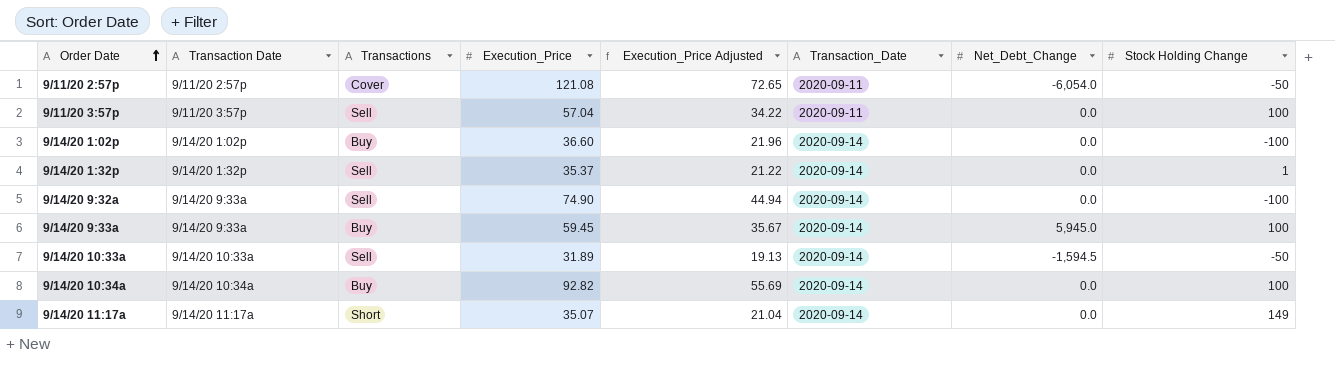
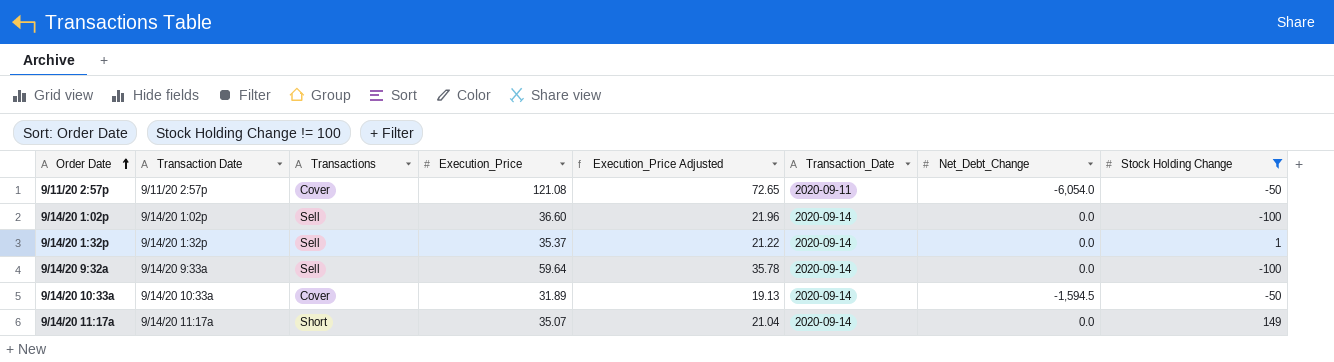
filter: none -> Stock Holding Change != 100
9/14/20 1:02p | Transactions: Buy -> Sell
9/14/20 9:32a | Execution_Price: 74.90 -> 59.64
9/14/20 9:32a | Execution_Price Adjusted: 44.94 -> 35.78
9/14/20 10:33a | Transactions: Sell -> Cover

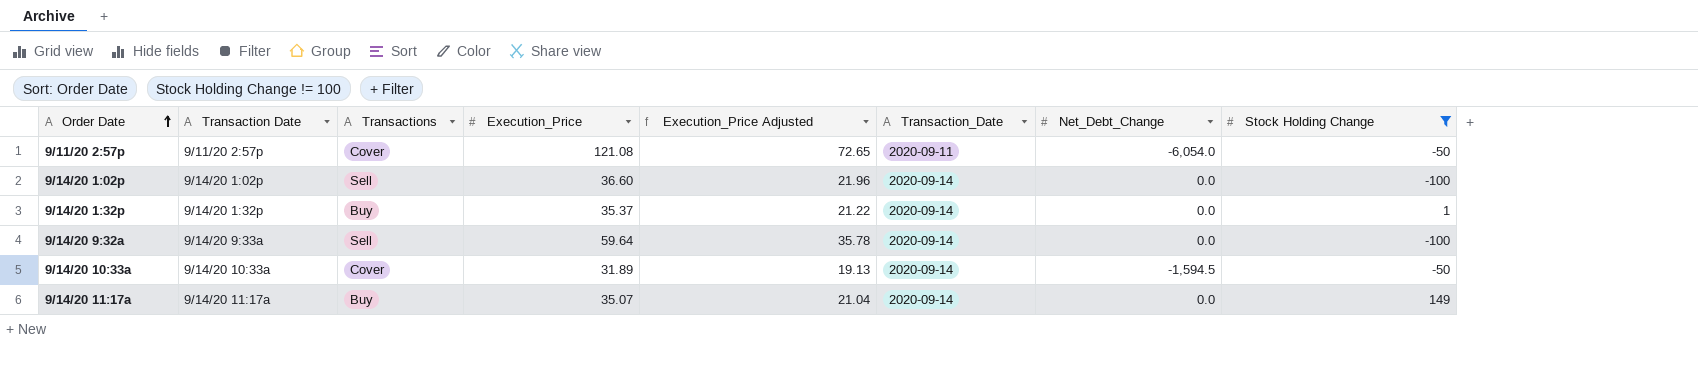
9/14/20 1:32p | Transactions: Sell -> Buy
9/14/20 11:17a | Transactions: Short -> Buy

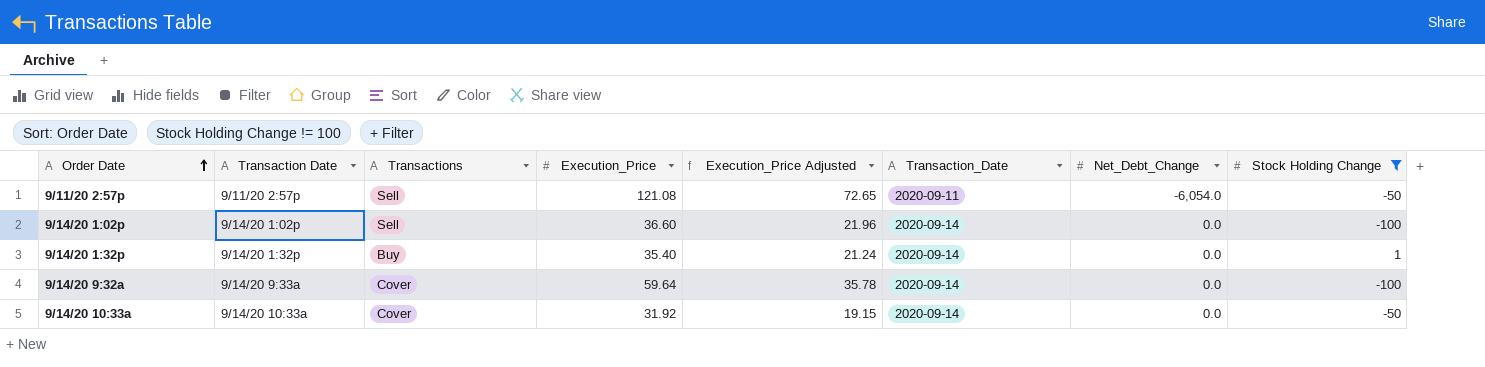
row 9/14/20 11:17a: 9/14/20 11:17a | Buy | 35.07 | 21.04 | 2020-09-14 | 0.0 | 149 -> none
9/11/20 2:57p | Transactions: Cover -> Sell
9/14/20 1:32p | Execution_Price: 35.37 -> 35.40
9/14/20 1:32p | Execution_Price Adjusted: 21.22 -> 21.24
9/14/20 9:32a | Transactions: Sell -> Cover
9/14/20 10:33a | Execution_Price: 31.89 -> 31.92
9/14/20 10:33a | Execution_Price Adjusted: 19.13 -> 19.15
9/14/20 10:33a | Net_Debt_Change: -1,594.5 -> 0.0

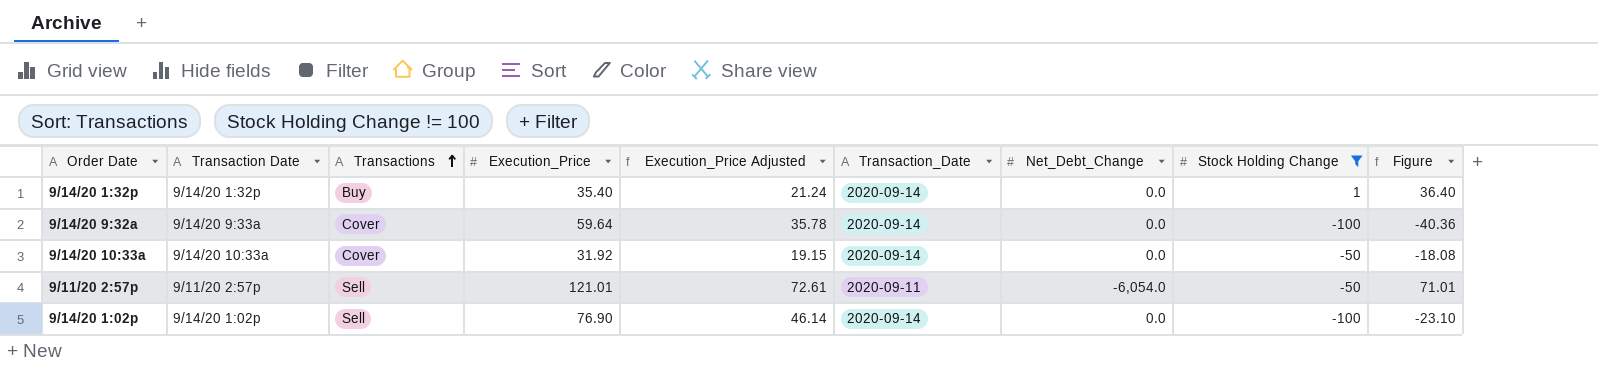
row order: Order Date ascending -> Transactions ascending
column Figure | formula: none -> [Execution_Price] + [Stock Holding Change]
9/11/20 2:57p | Execution_Price: 121.08 -> 121.01
9/11/20 2:57p | Execution_Price Adjusted: 72.65 -> 72.61
9/14/20 1:02p | Execution_Price: 36.60 -> 76.90
9/14/20 1:02p | Execution_Price Adjusted: 21.96 -> 46.14

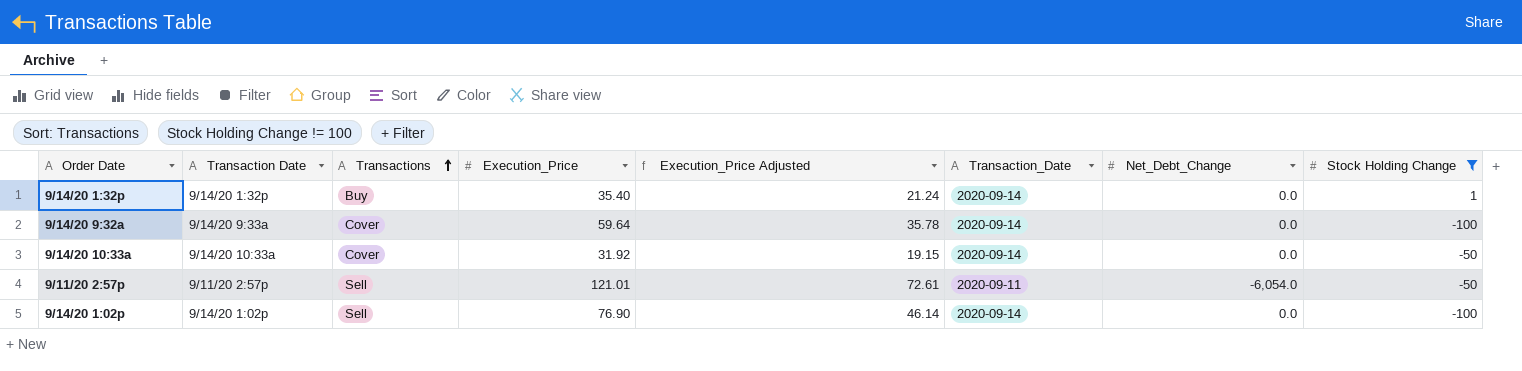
column Figure | formula: [Execution_Price] + [Stock Holding Change] -> none

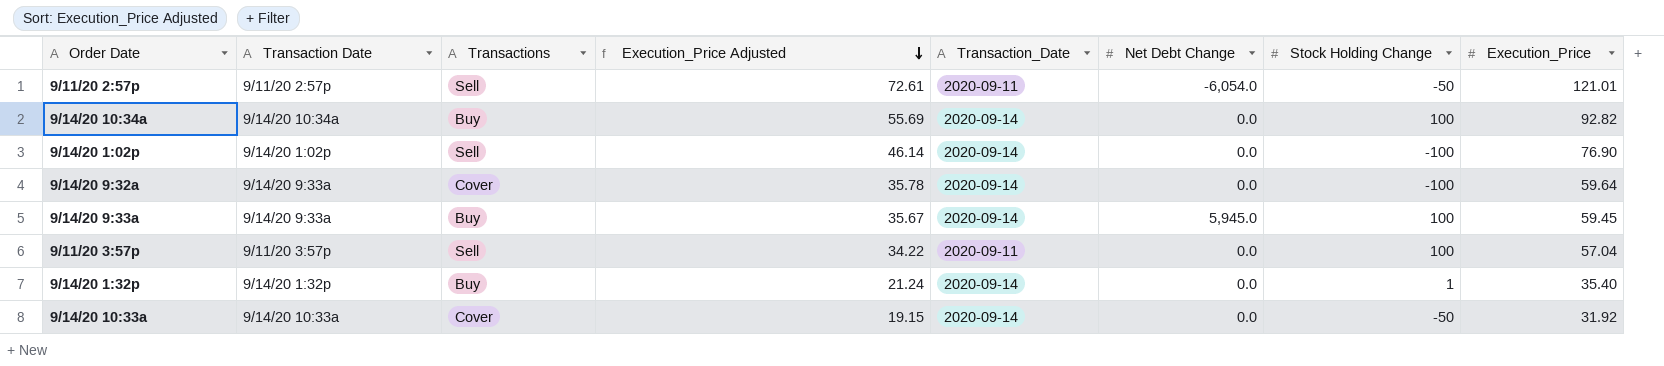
filter: Stock Holding Change != 100 -> none
row order: Transactions ascending -> Execution_Price Adjusted descending
column name: Net_Debt_Change -> Net Debt Change
column Execution_Price | position: 4 -> 8

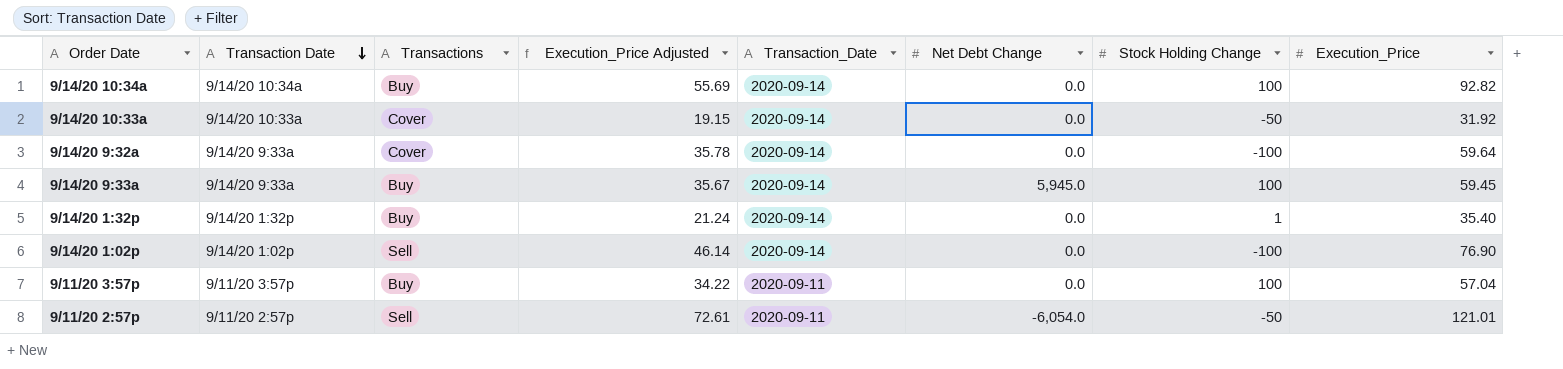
row order: Execution_Price Adjusted descending -> Transaction Date descending
9/11/20 3:57p | Transactions: Sell -> Buy

